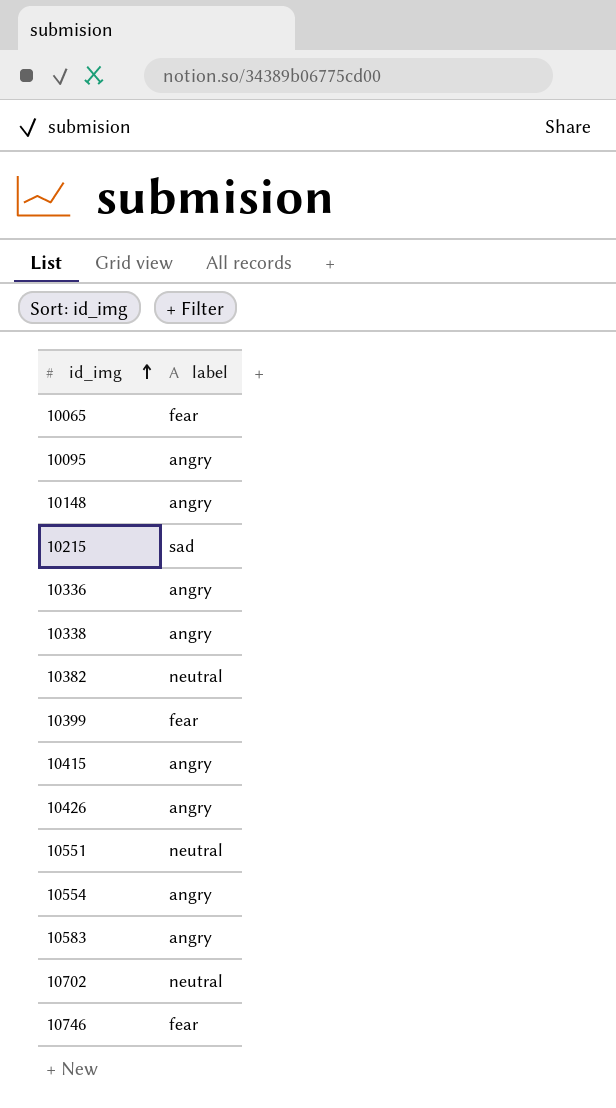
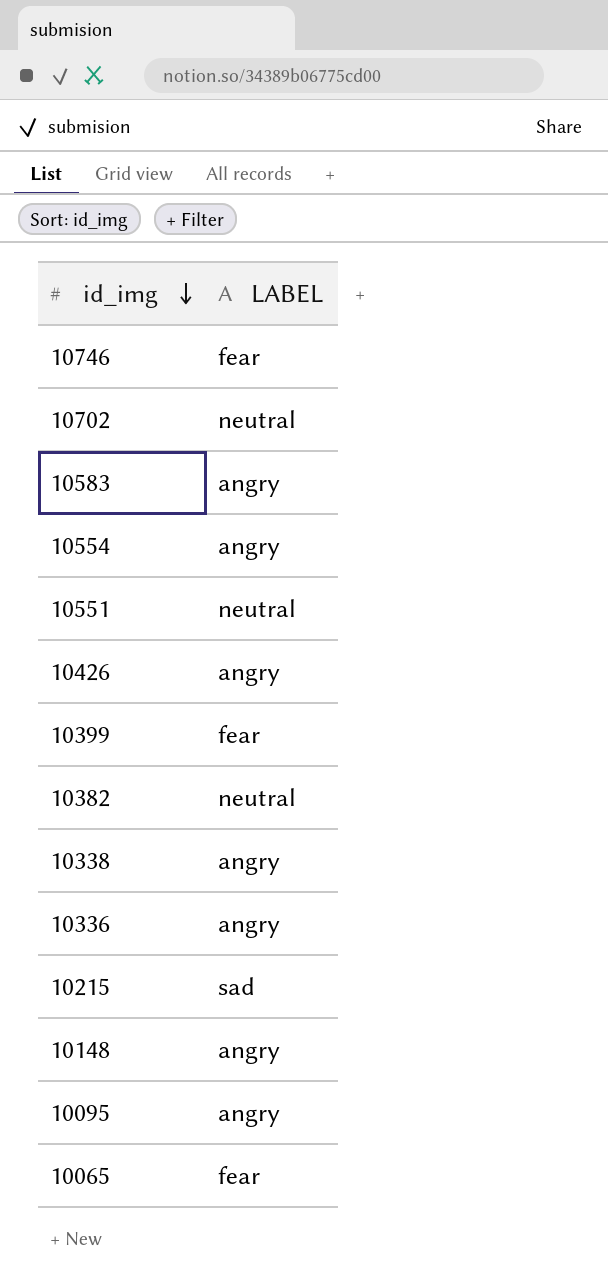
row order: id_img ascending -> id_img descending
column name: label -> LABEL
row 10415: angry -> none

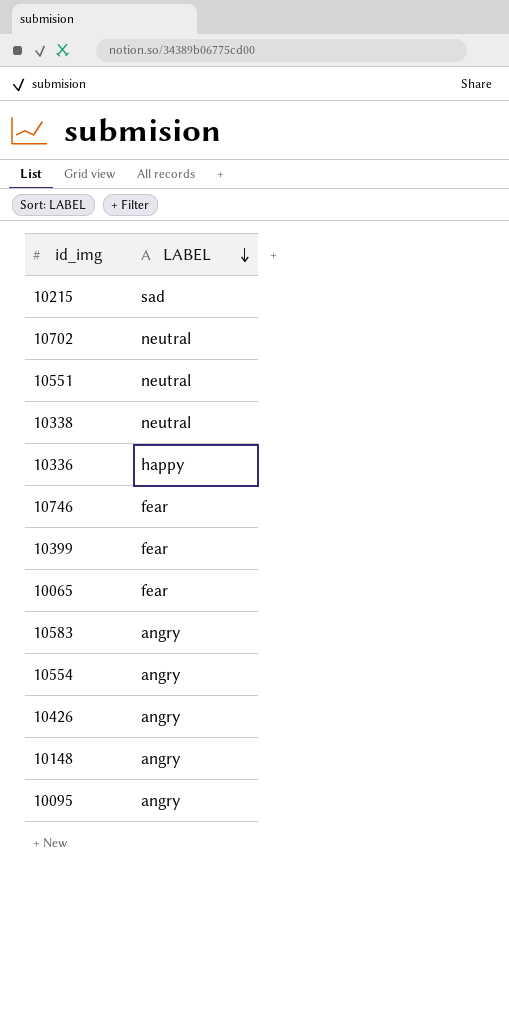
row order: id_img descending -> LABEL descending
row 10382: neutral -> none
10338 | LABEL: angry -> neutral
10336 | LABEL: angry -> happy

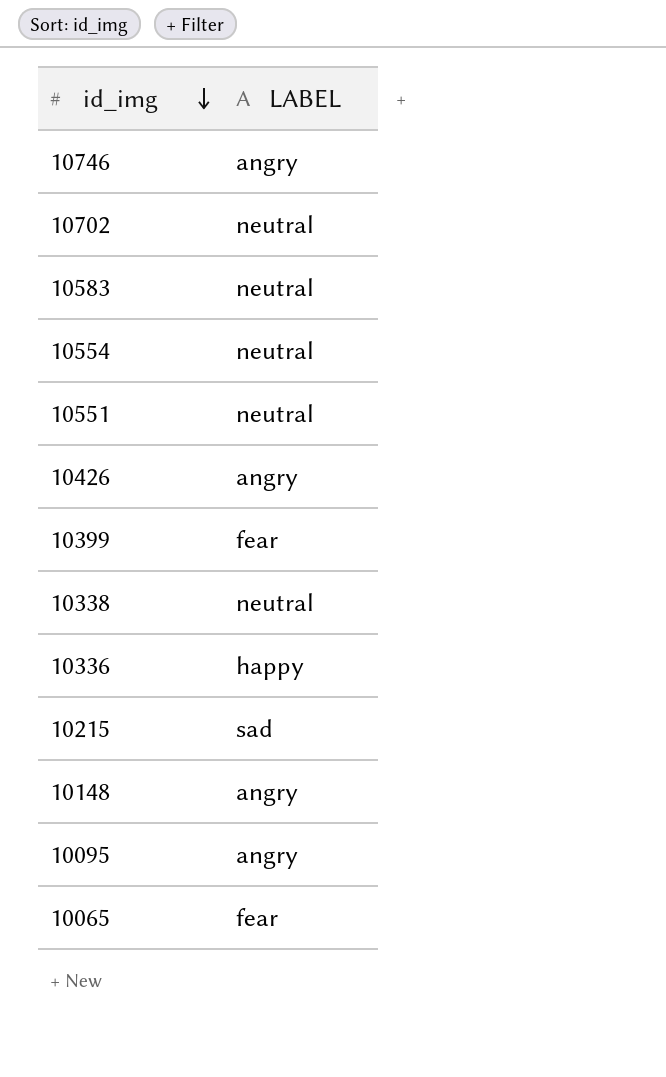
row order: LABEL descending -> id_img descending
10746 | LABEL: fear -> angry
10583 | LABEL: angry -> neutral
10554 | LABEL: angry -> neutral

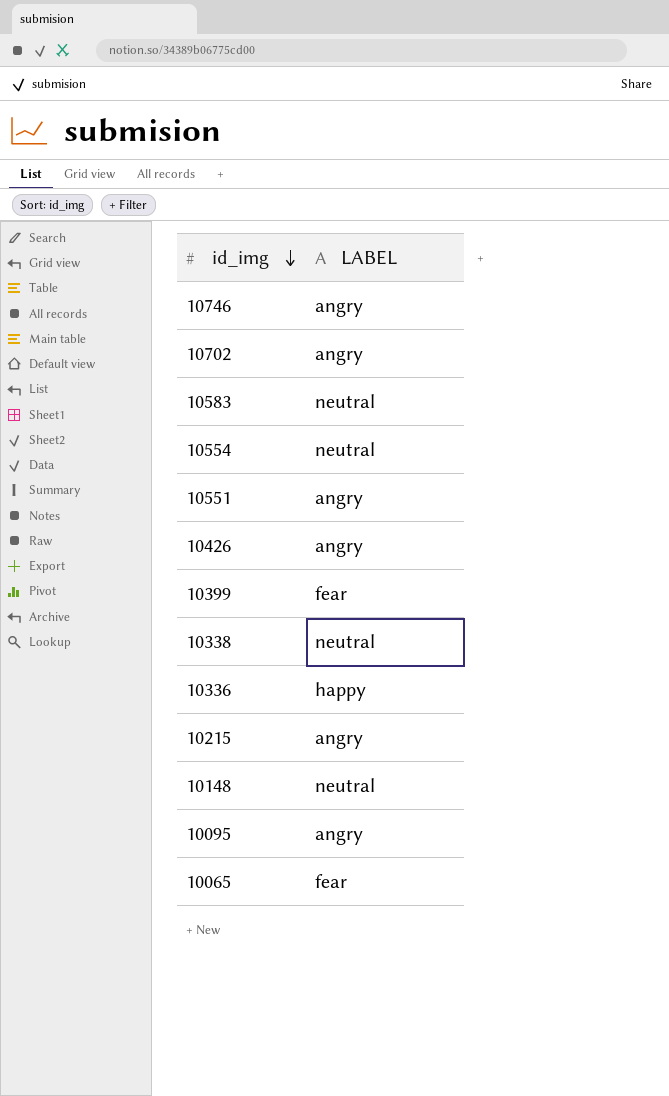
10702 | LABEL: neutral -> angry
10551 | LABEL: neutral -> angry
10215 | LABEL: sad -> angry
10148 | LABEL: angry -> neutral

